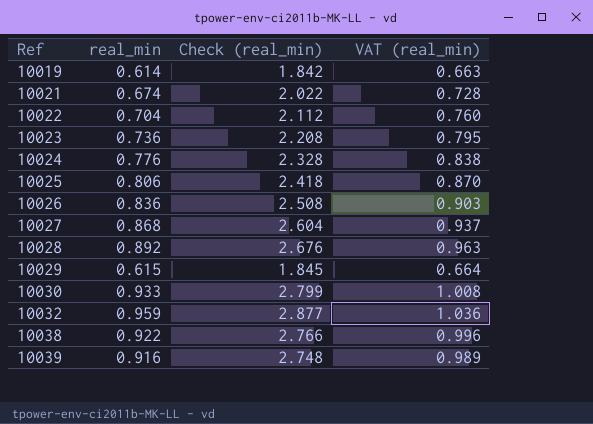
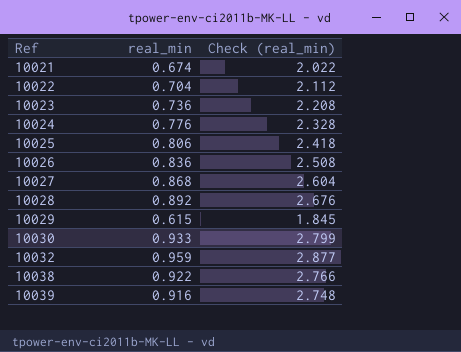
column VAT (real_min) | formula: [real_min] * 1.08 -> none
row 10019: 0.614 | 1.842 | 0.663 -> none

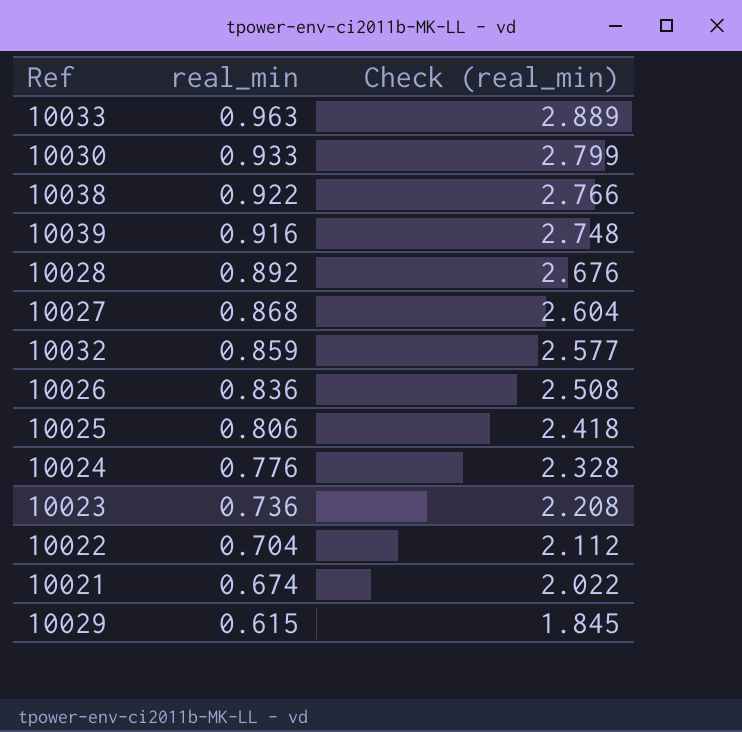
row order: Ref ascending -> real_min descending
row 10033: none -> 0.963 | 2.889
10032 | real_min: 0.959 -> 0.859
10032 | Check (real_min): 2.877 -> 2.577

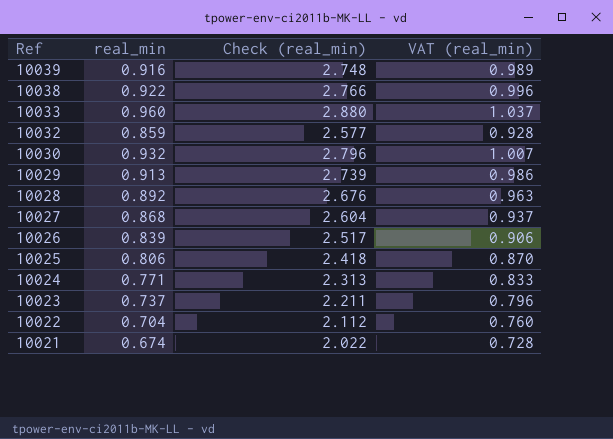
row order: real_min descending -> Ref descending
column VAT (real_min) | formula: none -> [real_min] * 1.08
10033 | real_min: 0.963 -> 0.960
10033 | Check (real_min): 2.889 -> 2.880
10030 | real_min: 0.933 -> 0.932
10030 | Check (real_min): 2.799 -> 2.796
10029 | real_min: 0.615 -> 0.913
10029 | Check (real_min): 1.845 -> 2.739
10026 | real_min: 0.836 -> 0.839
10026 | Check (real_min): 2.508 -> 2.517
10024 | real_min: 0.776 -> 0.771
10024 | Check (real_min): 2.328 -> 2.313
10023 | real_min: 0.736 -> 0.737
10023 | Check (real_min): 2.208 -> 2.211

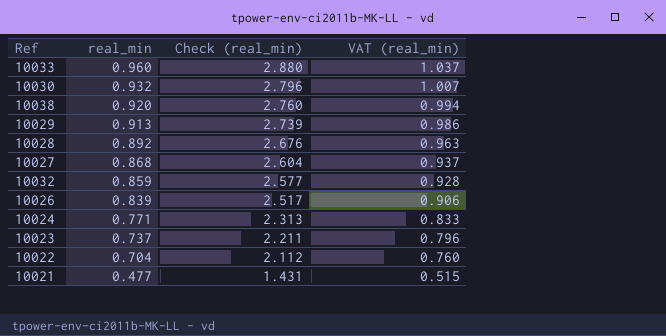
row order: Ref descending -> real_min descending
row 10039: 0.916 | 2.748 | 0.989 -> none
row 10025: 0.806 | 2.418 | 0.870 -> none
10038 | real_min: 0.922 -> 0.920
10038 | Check (real_min): 2.766 -> 2.760
10038 | VAT (real_min): 0.996 -> 0.994
10021 | real_min: 0.674 -> 0.477
10021 | Check (real_min): 2.022 -> 1.431
10021 | VAT (real_min): 0.728 -> 0.515

